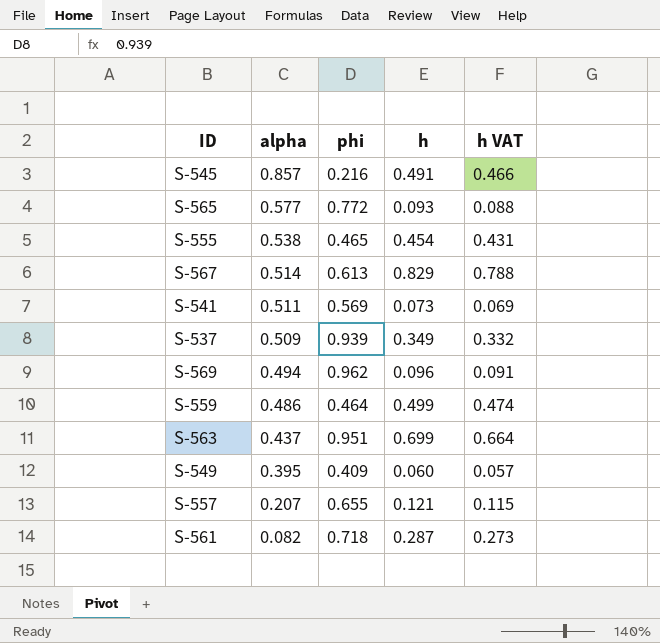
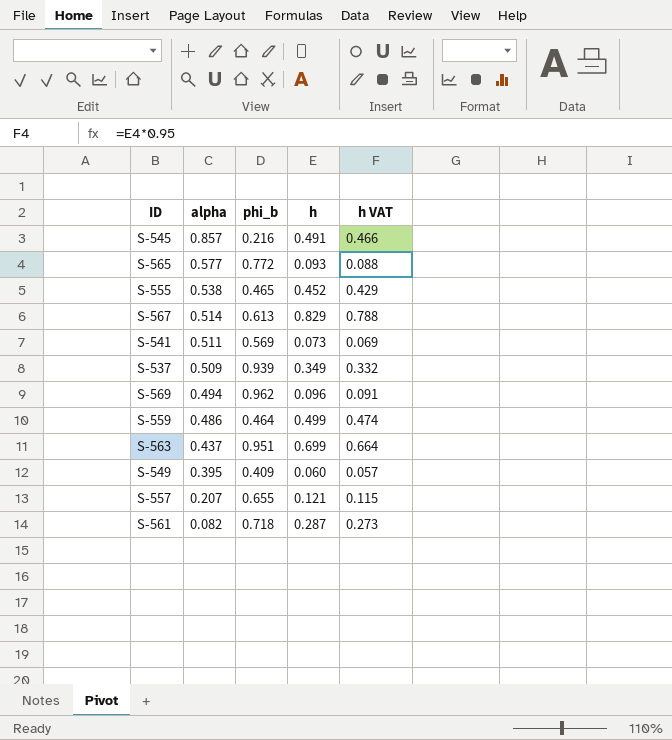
column name: phi -> phi_b
S-555 | h: 0.454 -> 0.452
S-555 | h VAT: 0.431 -> 0.429

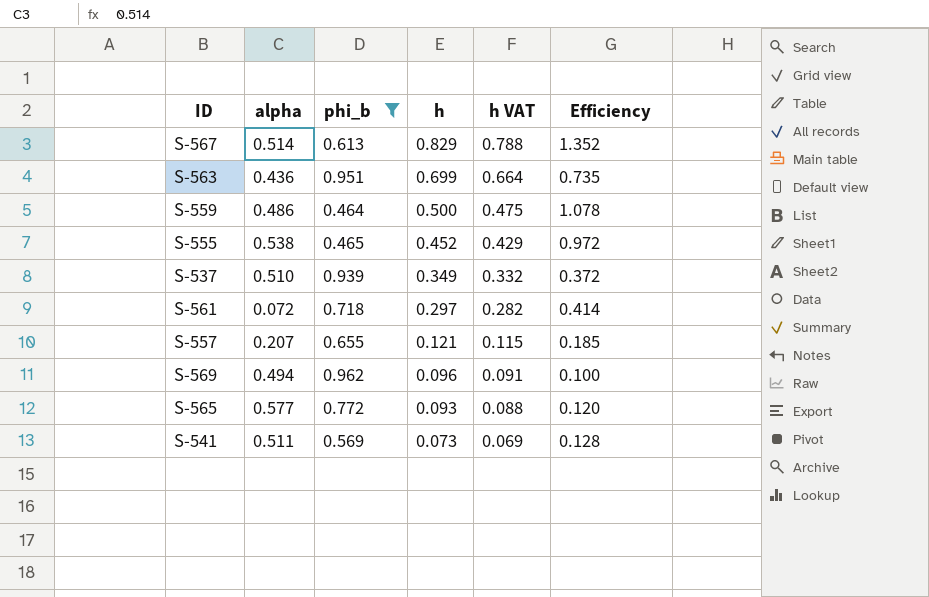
filter: none -> phi_b >= 0.464
row order: alpha descending -> h descending
column Efficiency | formula: none -> [h] / [phi_b]
S-563 | alpha: 0.437 -> 0.436
S-559 | h: 0.499 -> 0.500
S-559 | h VAT: 0.474 -> 0.475
S-537 | alpha: 0.509 -> 0.510
S-561 | alpha: 0.082 -> 0.072
S-561 | h: 0.287 -> 0.297
S-561 | h VAT: 0.273 -> 0.282

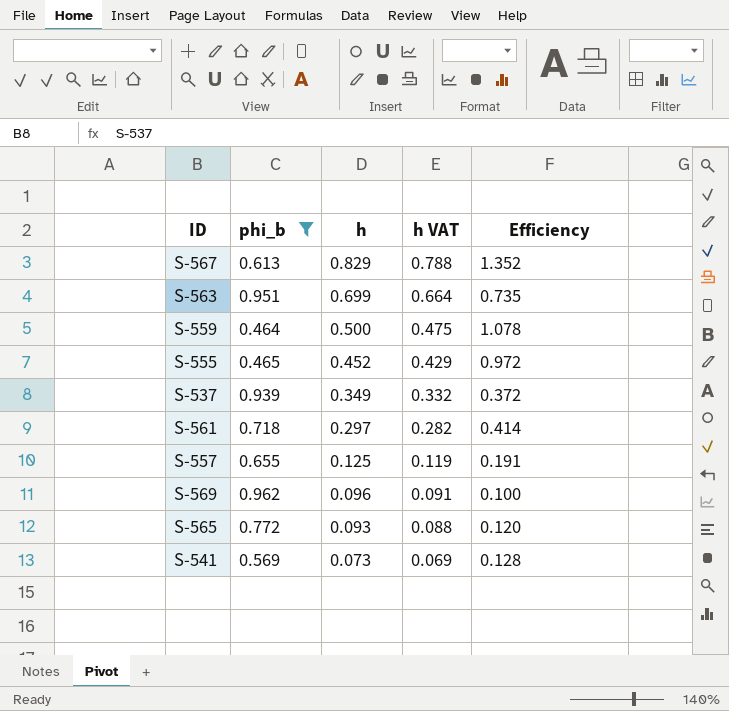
column alpha | position: 2 -> none
S-557 | h: 0.121 -> 0.125
S-557 | h VAT: 0.115 -> 0.119
S-557 | Efficiency: 0.185 -> 0.191

